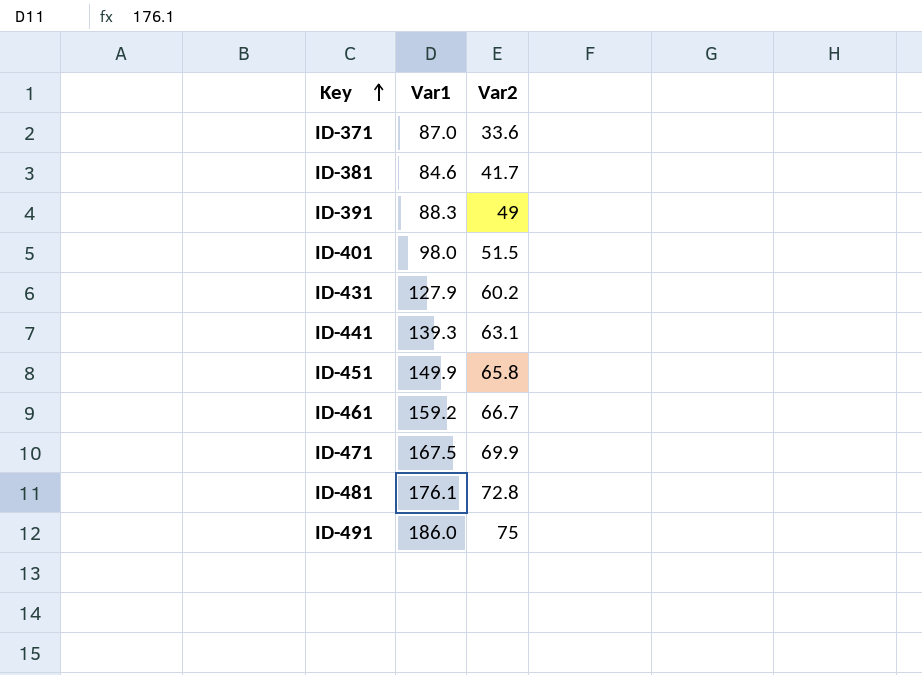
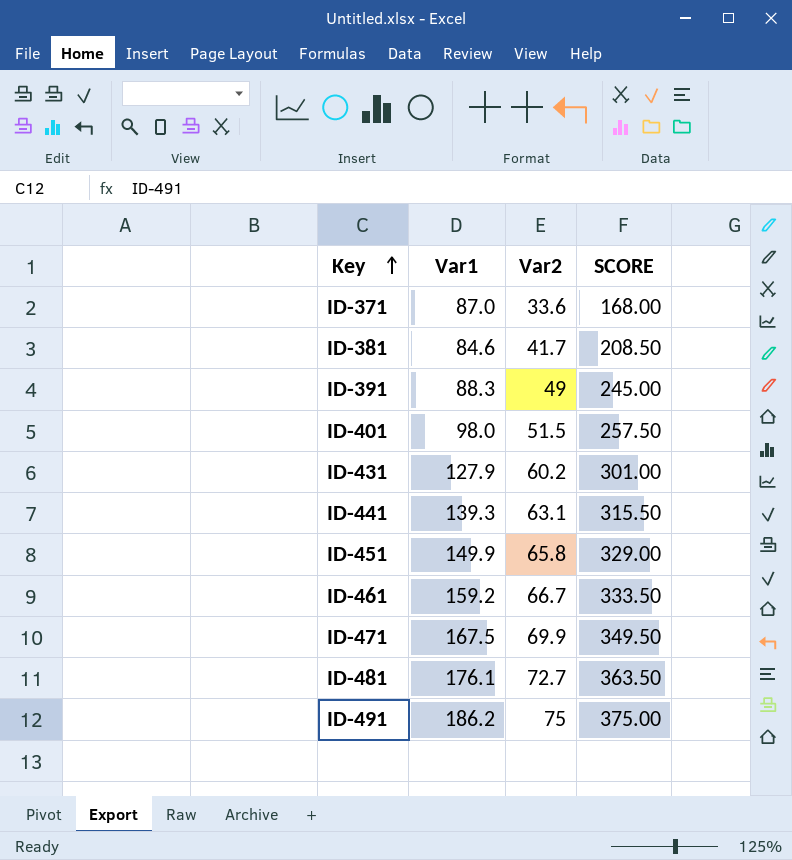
column SCORE | formula: none -> [Var2] * 5
ID-481 | Var2: 72.8 -> 72.7
ID-491 | Var1: 186.0 -> 186.2

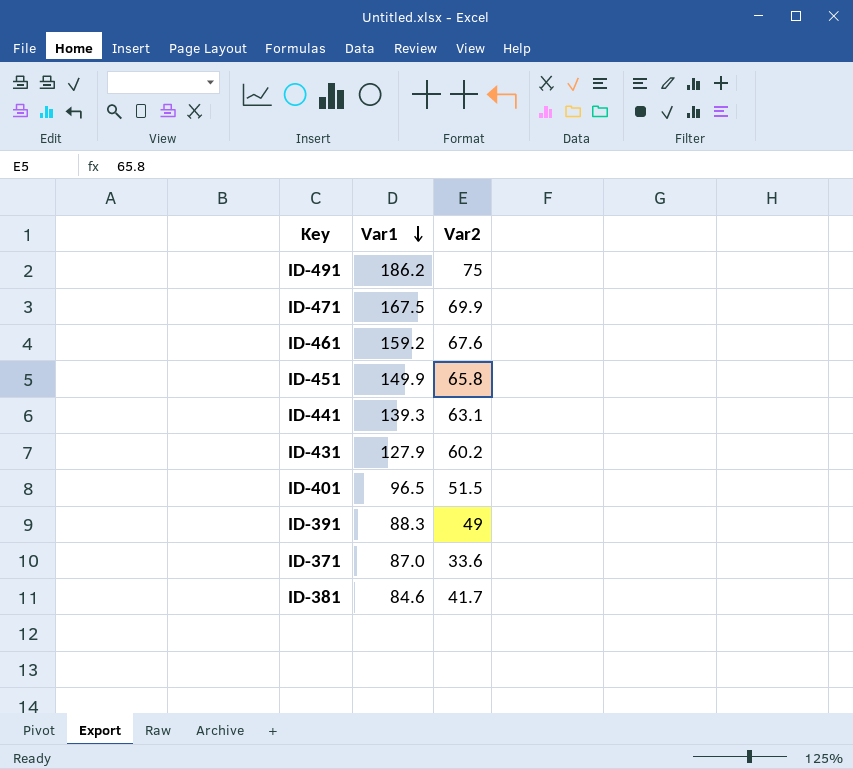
row order: Key ascending -> Var1 descending
column SCORE | formula: [Var2] * 5 -> none
row ID-481: 176.1 | 72.7 | 363.50 -> none
ID-461 | Var2: 66.7 -> 67.6
ID-401 | Var1: 98.0 -> 96.5

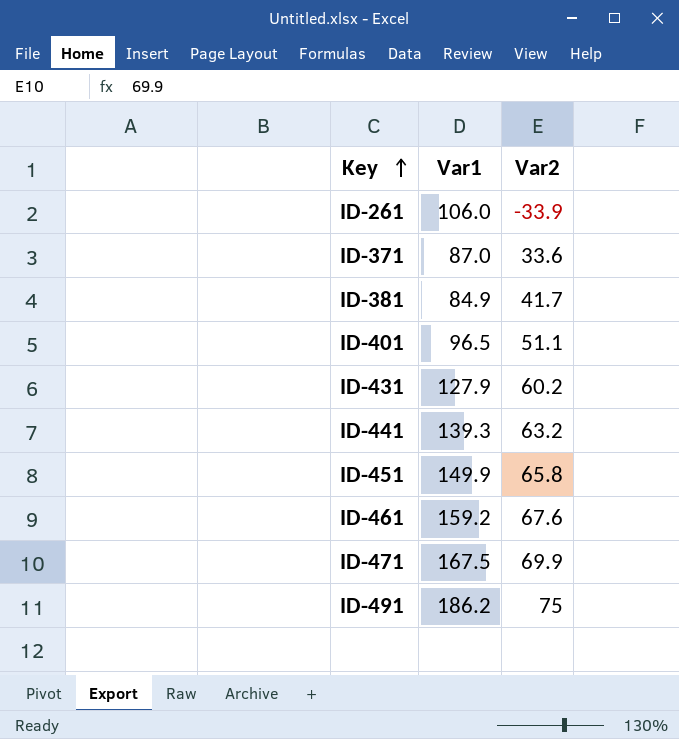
row order: Var1 descending -> Key ascending
row ID-391: 88.3 | 49 -> none
row ID-261: none -> 106.0 | -33.9
ID-381 | Var1: 84.6 -> 84.9
ID-401 | Var2: 51.5 -> 51.1
ID-441 | Var2: 63.1 -> 63.2

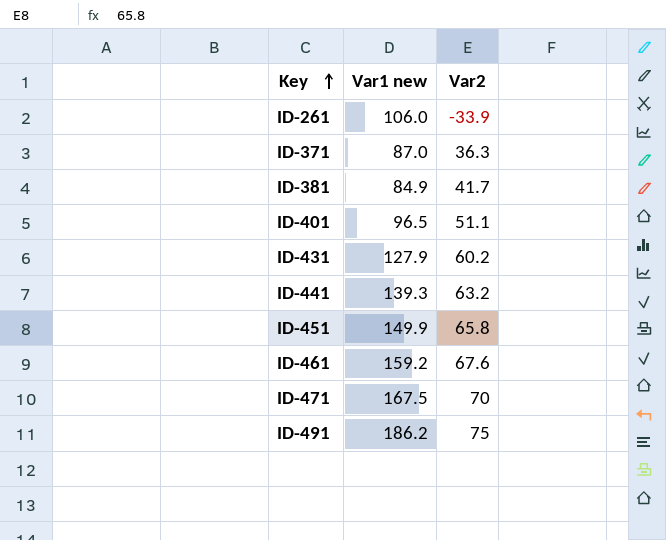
column name: Var1 -> Var1 new
ID-371 | Var2: 33.6 -> 36.3
ID-471 | Var2: 69.9 -> 70

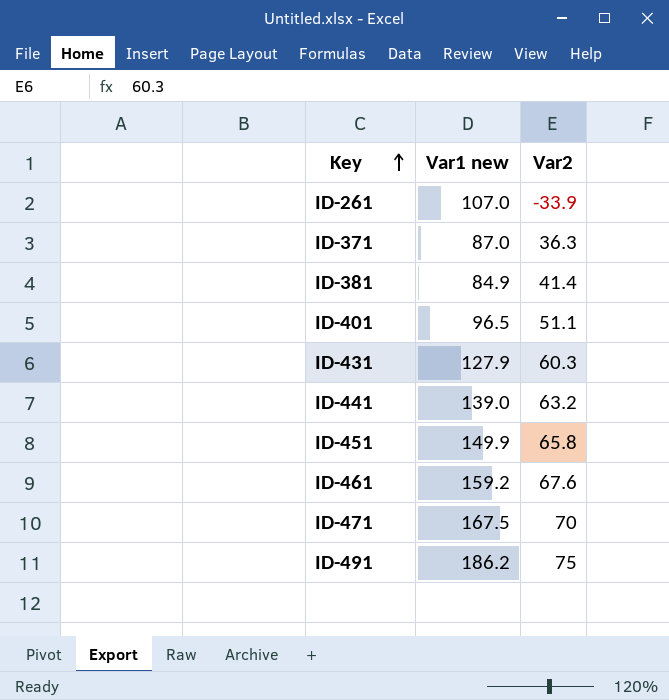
ID-261 | Var1 new: 106.0 -> 107.0
ID-381 | Var2: 41.7 -> 41.4
ID-431 | Var2: 60.2 -> 60.3
ID-441 | Var1 new: 139.3 -> 139.0

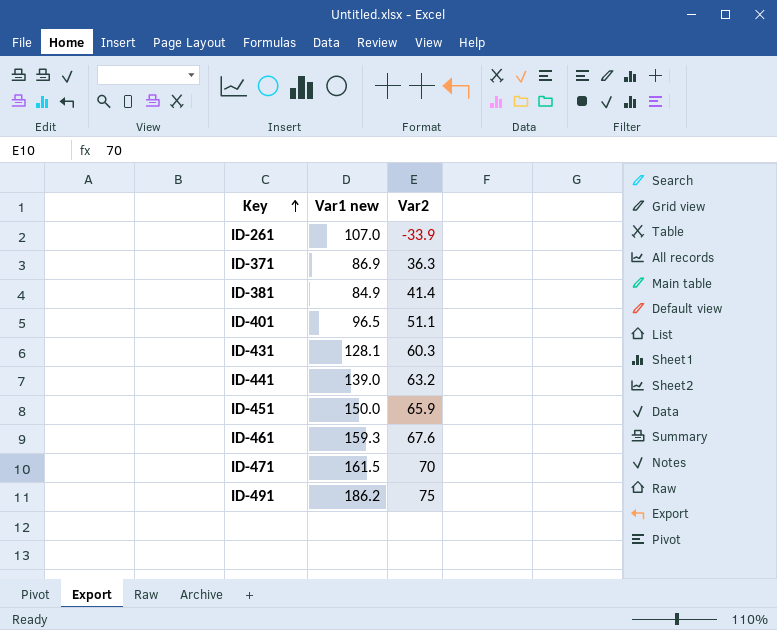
ID-371 | Var1 new: 87.0 -> 86.9
ID-431 | Var1 new: 127.9 -> 128.1
ID-451 | Var1 new: 149.9 -> 150.0
ID-451 | Var2: 65.8 -> 65.9
ID-461 | Var1 new: 159.2 -> 159.3
ID-471 | Var1 new: 167.5 -> 161.5

